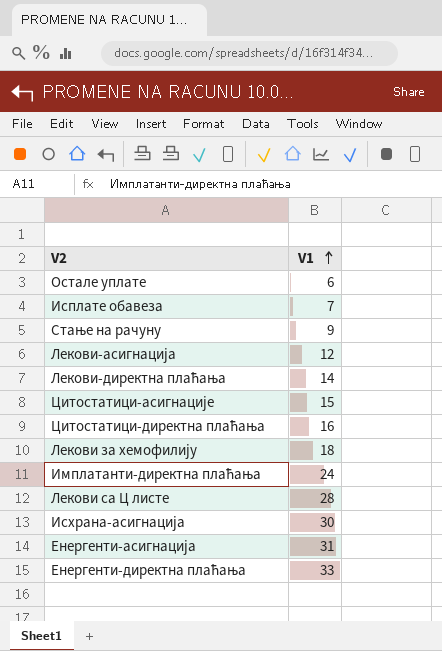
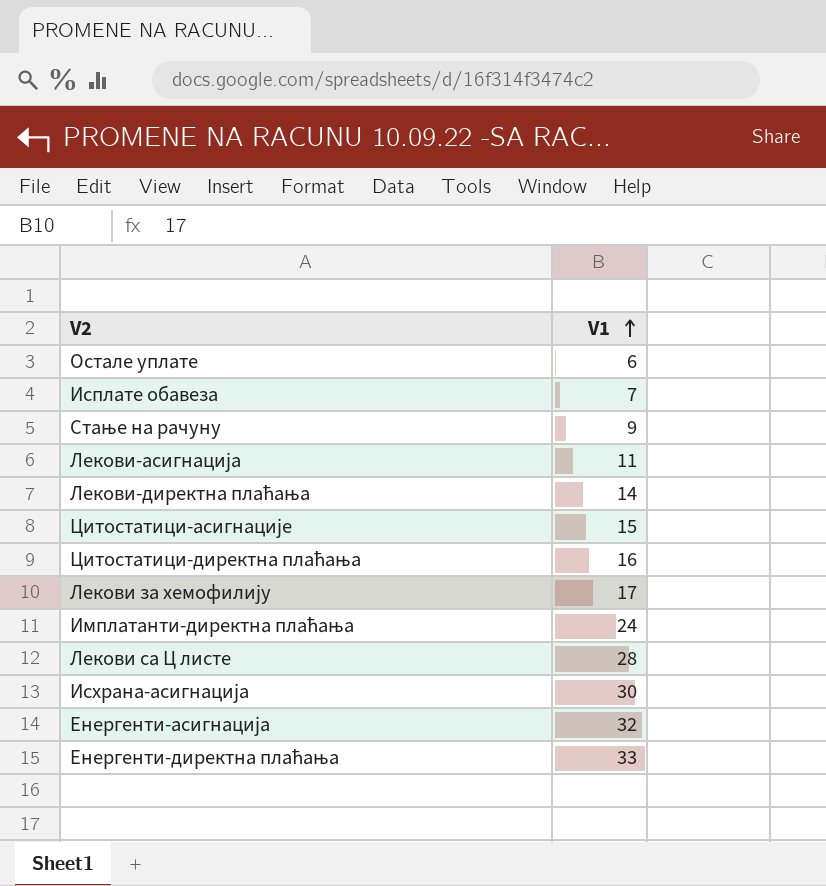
Лекови-асигнација | V1: 12 -> 11
Лекови за хемофилију | V1: 18 -> 17
Енергенти-асигнација | V1: 31 -> 32

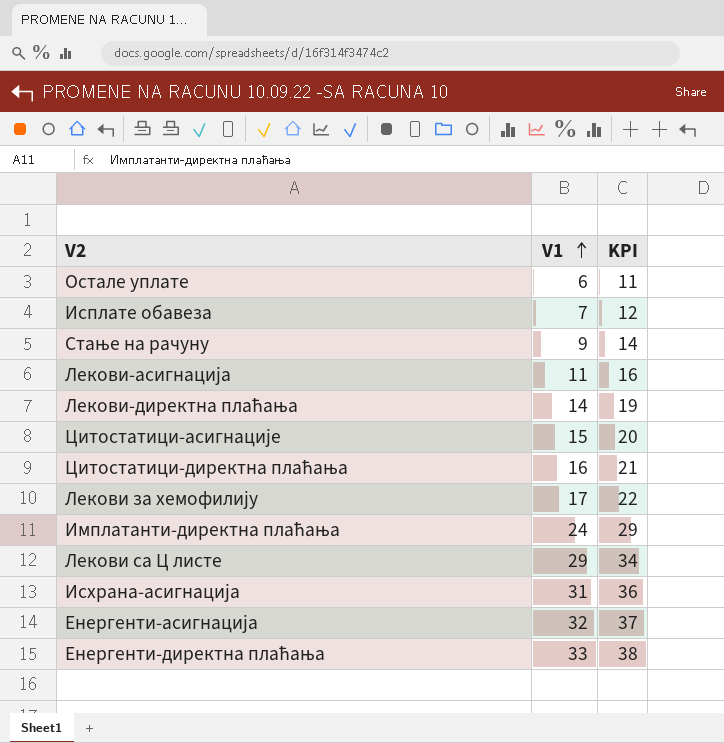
column KPI | formula: none -> [V1] + 5
Лекови са Ц листе | V1: 28 -> 29
Исхрана-асигнација | V1: 30 -> 31

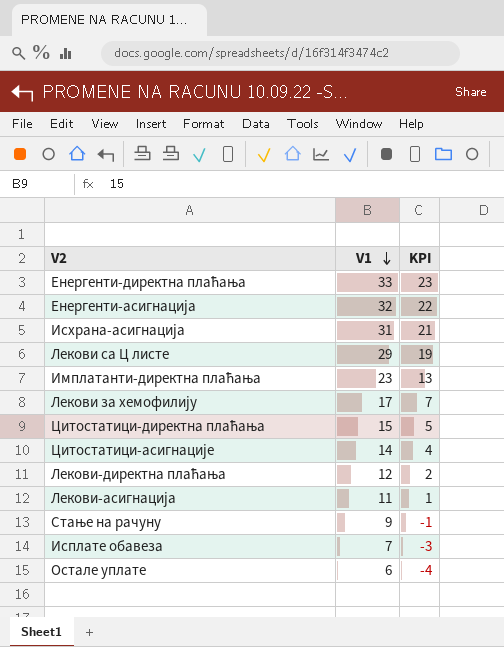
row order: V1 ascending -> V1 descending
column KPI | formula: [V1] + 5 -> [V1] - 10
Имплатанти-директна плаћања | V1: 24 -> 23
Цитостатици-директна плаћања | V1: 16 -> 15
Цитостатици-асигнације | V1: 15 -> 14
Лекови-директна плаћања | V1: 14 -> 12

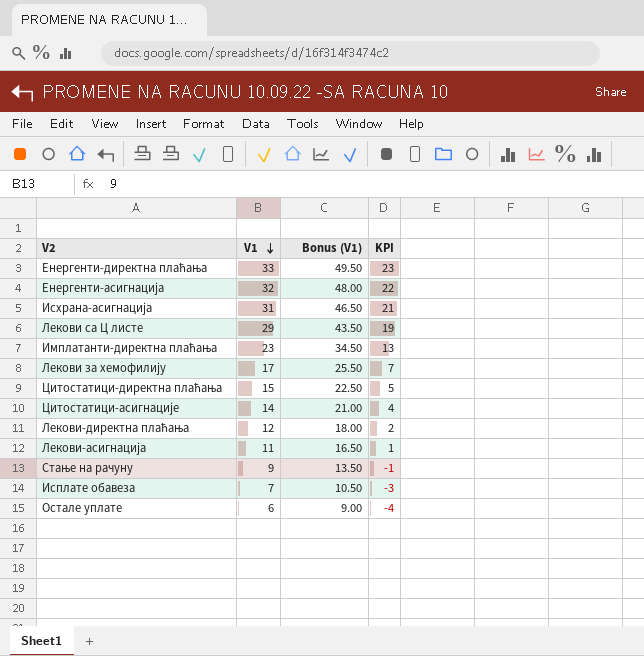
column Bonus (V1) | formula: none -> [V1] * 1.5

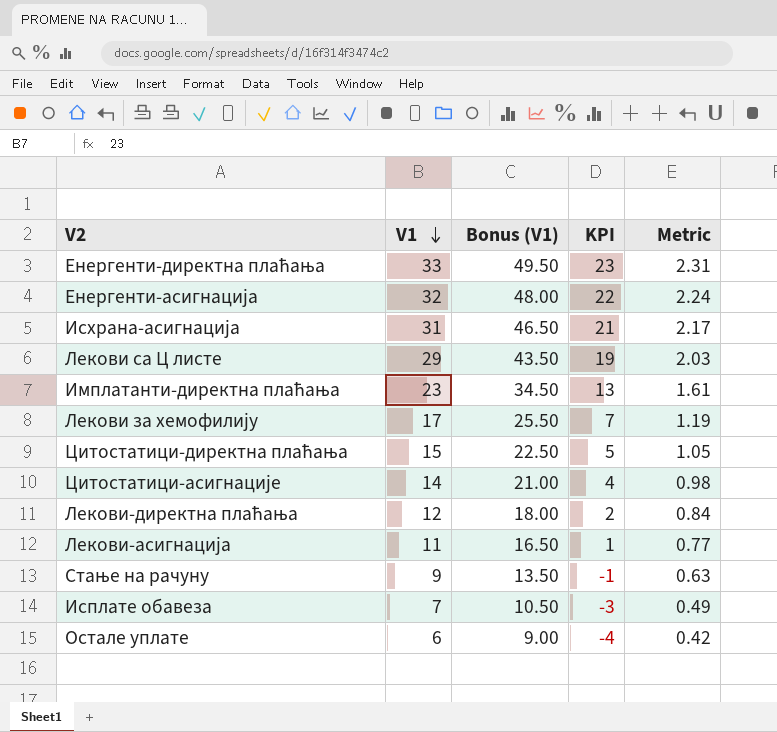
column Metric | formula: none -> [V1] * 0.07

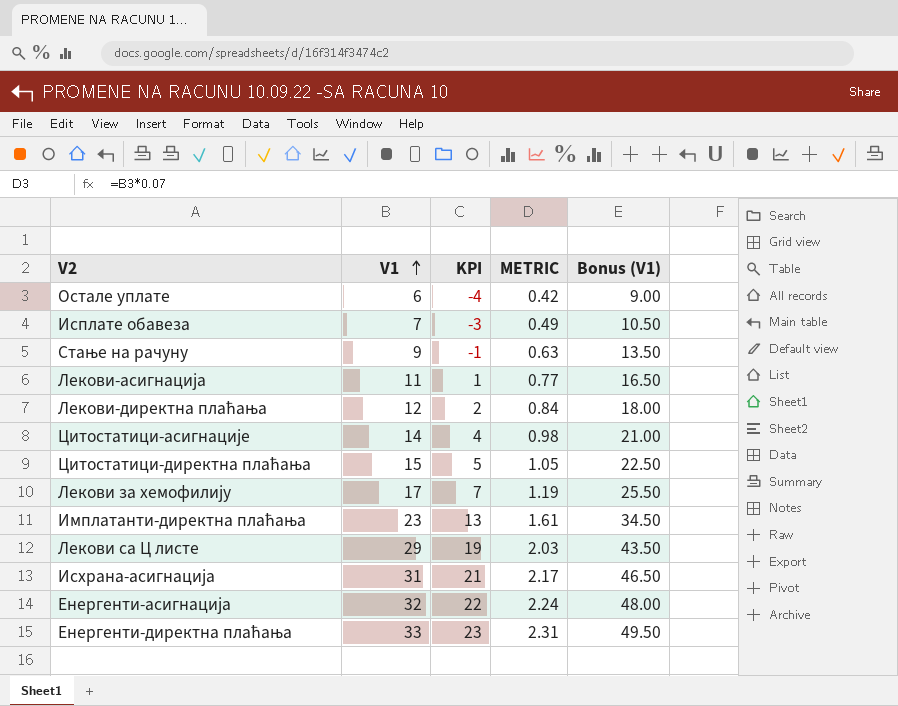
row order: V1 descending -> V1 ascending
column name: Metric -> METRIC
column Bonus (V1) | position: 3 -> 5

